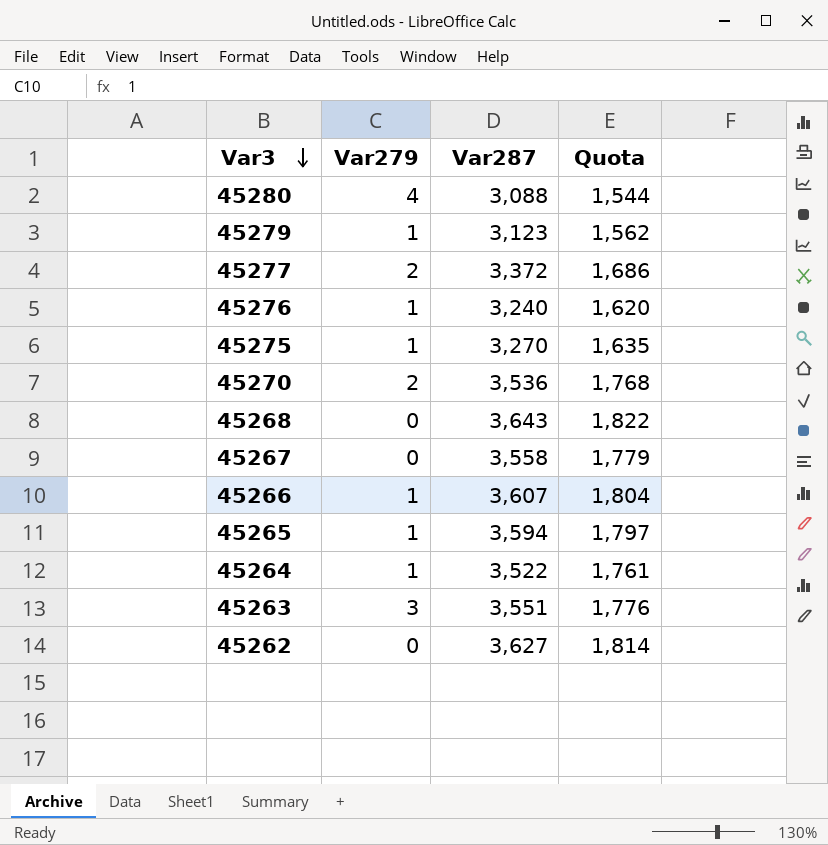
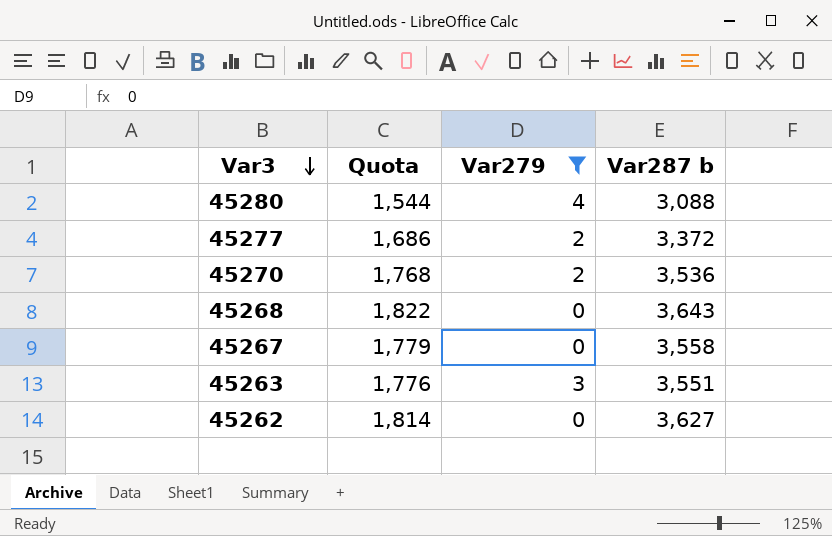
filter: none -> Var279 != 1
column Quota | position: 4 -> 2
column name: Var287 -> Var287 b

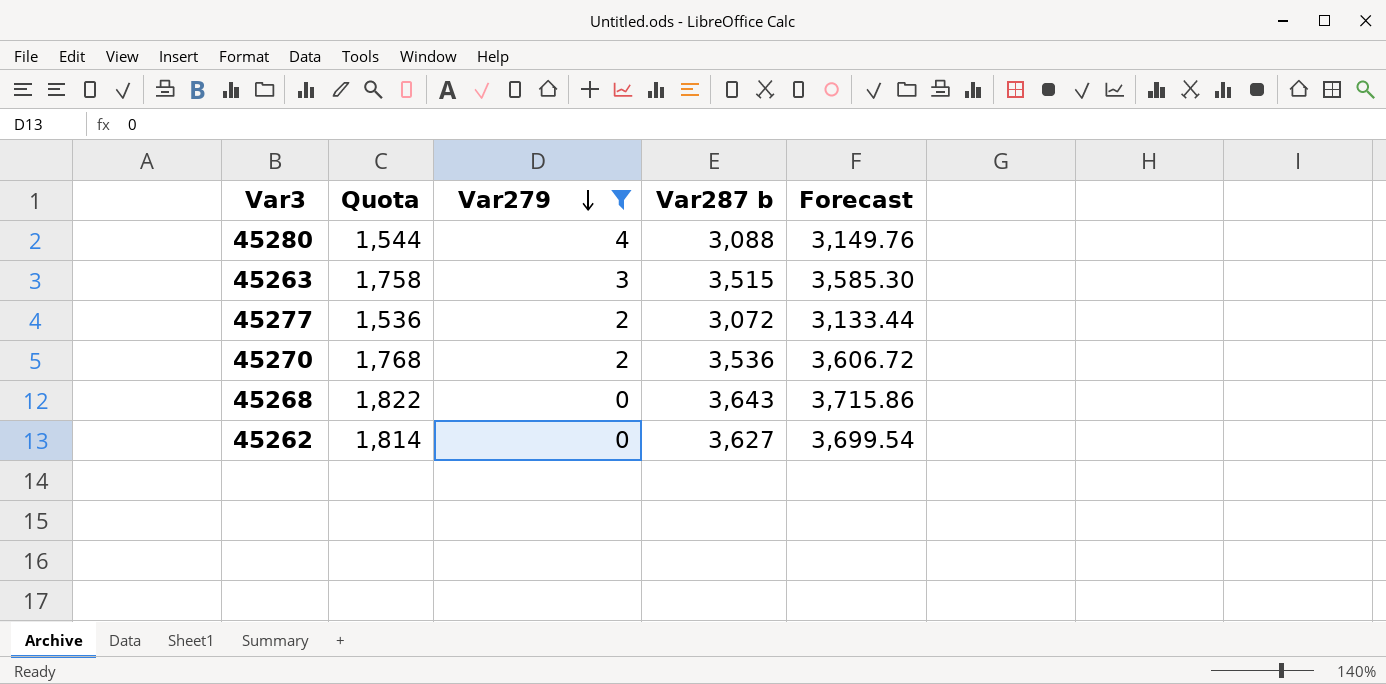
row order: Var3 descending -> Var279 descending
column Forecast | formula: none -> [Var287 b] * 1.02
row 45267: 1,779 | 0 | 3,558 -> none
45263 | Quota: 1,776 -> 1,758
45263 | Var287 b: 3,551 -> 3,515
45277 | Quota: 1,686 -> 1,536
45277 | Var287 b: 3,372 -> 3,072

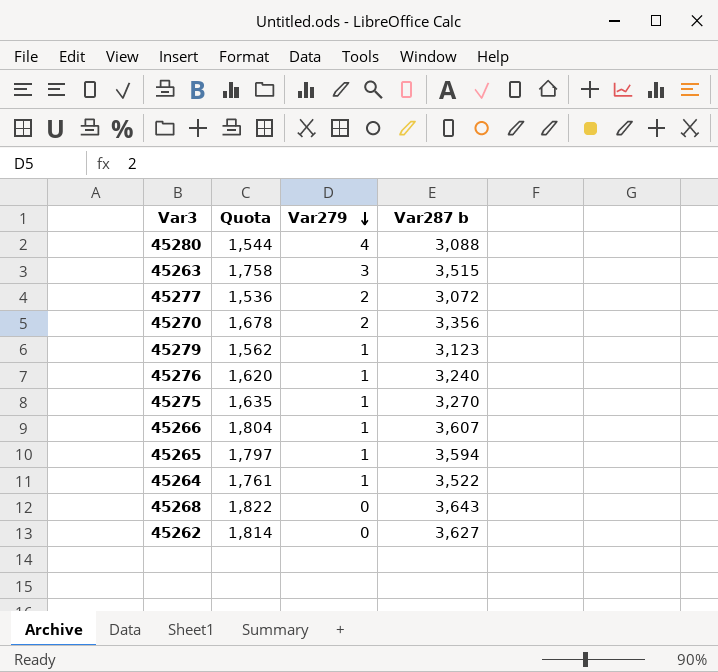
filter: Var279 != 1 -> none
column Forecast | formula: [Var287 b] * 1.02 -> none
45270 | Quota: 1,768 -> 1,678
45270 | Var287 b: 3,536 -> 3,356

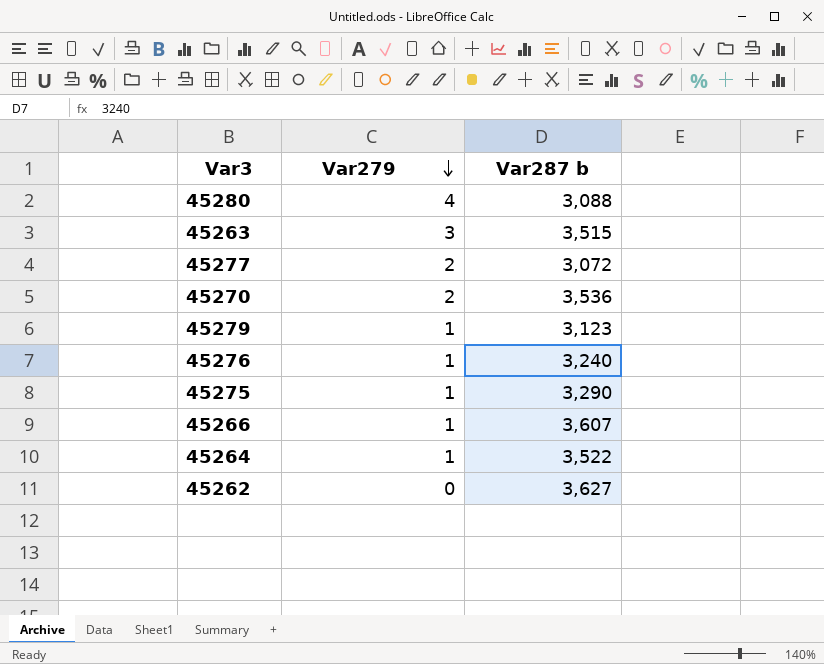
column Quota | formula: [Var287 b] * 0.5 -> none
row 45265: 1,797 | 1 | 3,594 -> none
row 45268: 1,822 | 0 | 3,643 -> none
45270 | Var287 b: 3,356 -> 3,536
45275 | Var287 b: 3,270 -> 3,290

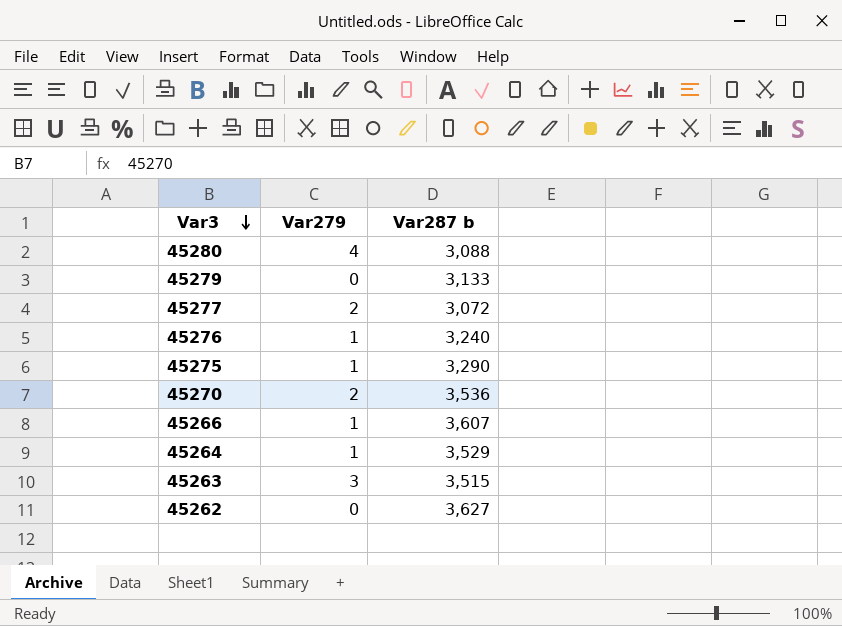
row order: Var279 descending -> Var3 descending
45279 | Var279: 1 -> 0
45279 | Var287 b: 3,123 -> 3,133
45264 | Var287 b: 3,522 -> 3,529

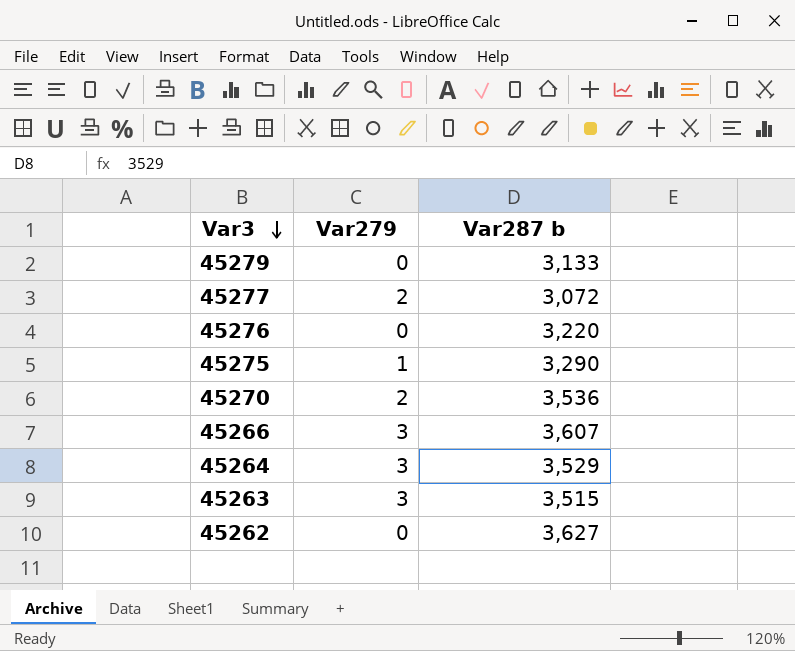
row 45280: 4 | 3,088 -> none
45276 | Var279: 1 -> 0
45276 | Var287 b: 3,240 -> 3,220
45266 | Var279: 1 -> 3
45264 | Var279: 1 -> 3

